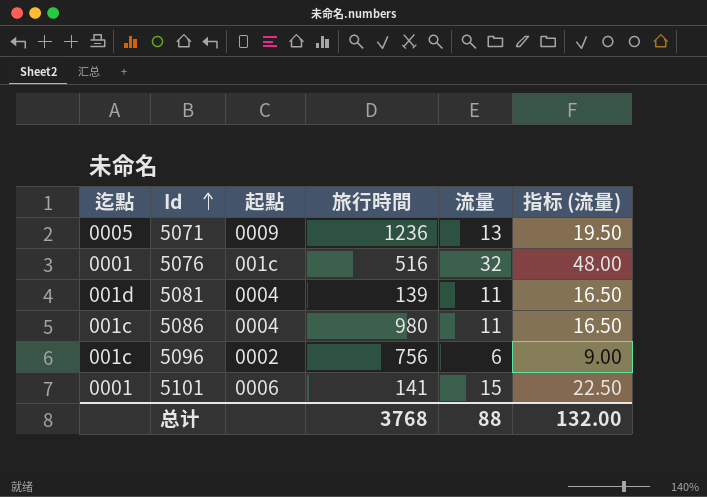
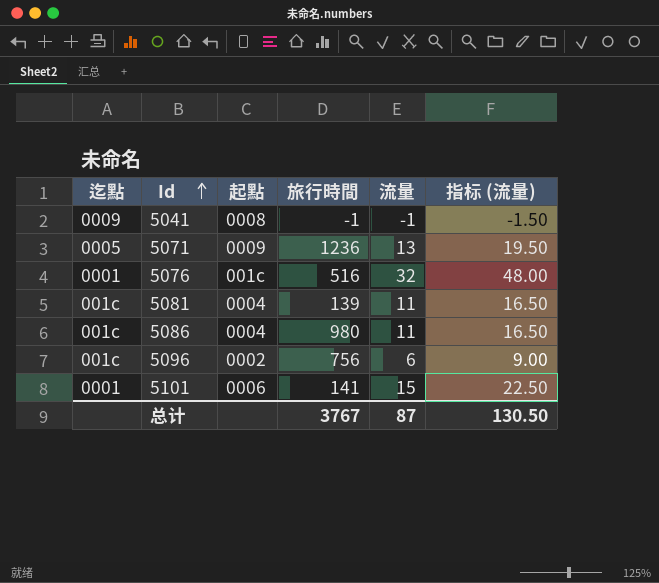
row 5041: none -> 0009 | 0008 | -1 | -1 | -1.50
5081 | 迄點: 001d -> 001c
总计 | 旅行時間: 3768 -> 3767
总计 | 流量: 88 -> 87
总计 | 指标 (流量): 132.00 -> 130.50

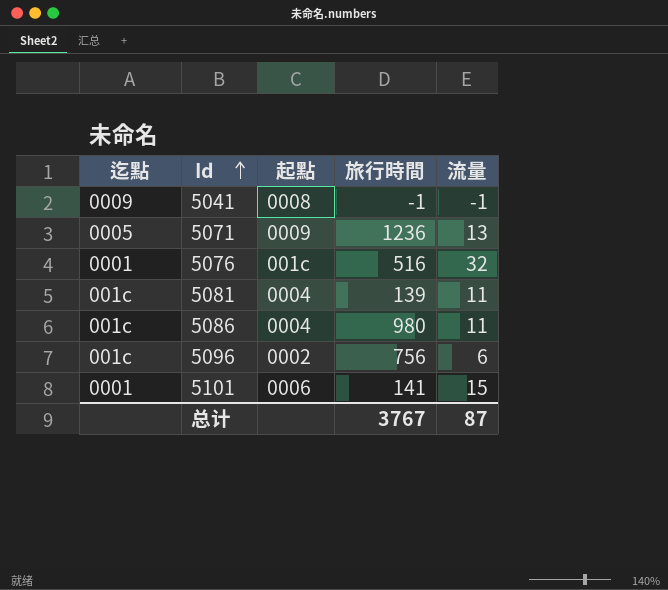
column 指标 (流量) | formula: [流量] * 1.5 -> none

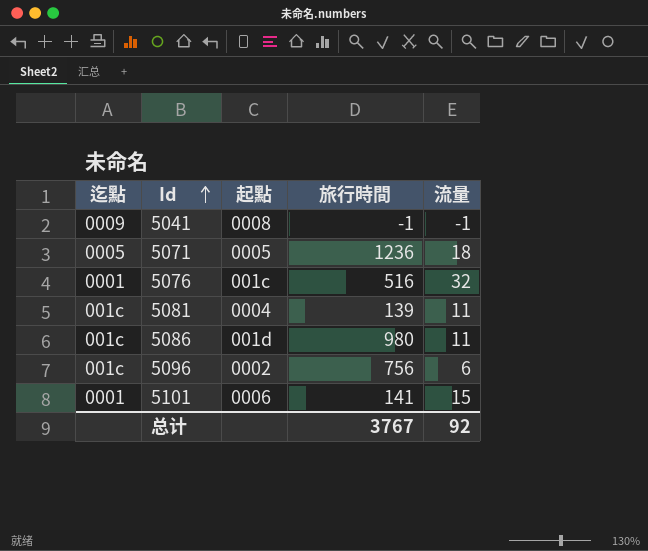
5071 | 起點: 0009 -> 0005
5071 | 流量: 13 -> 18
5086 | 起點: 0004 -> 001d
总计 | 流量: 87 -> 92

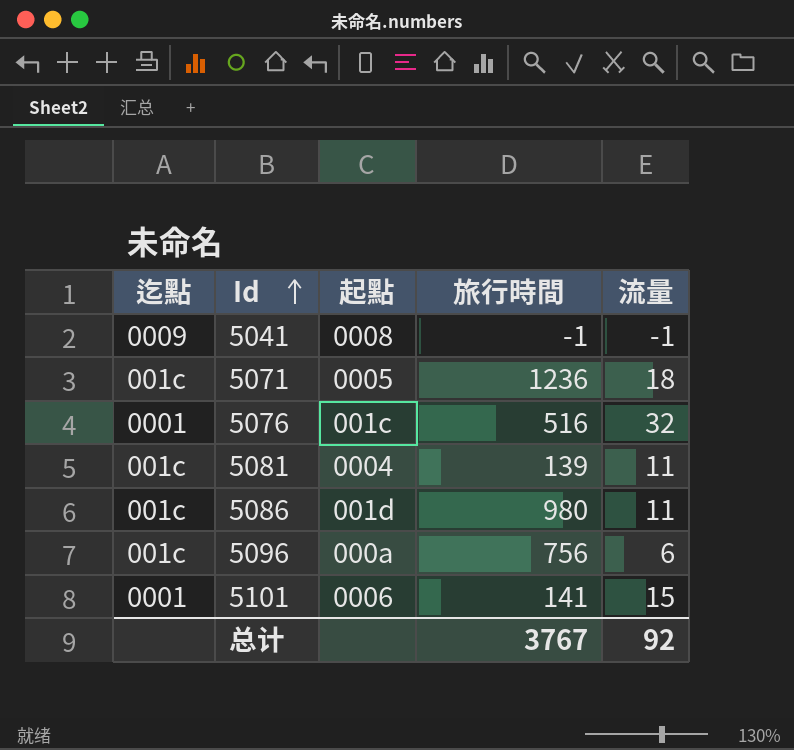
5071 | 迄點: 0005 -> 001c
5096 | 起點: 0002 -> 000a

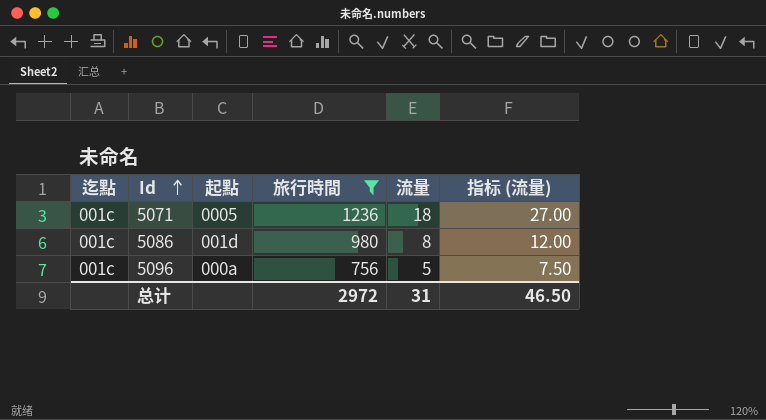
filter: none -> 旅行時間 >= 756
column 指标 (流量) | formula: none -> [流量] * 1.5
5086 | 流量: 11 -> 8
5096 | 流量: 6 -> 5
总计 | 旅行時間: 3767 -> 2972
总计 | 流量: 92 -> 31

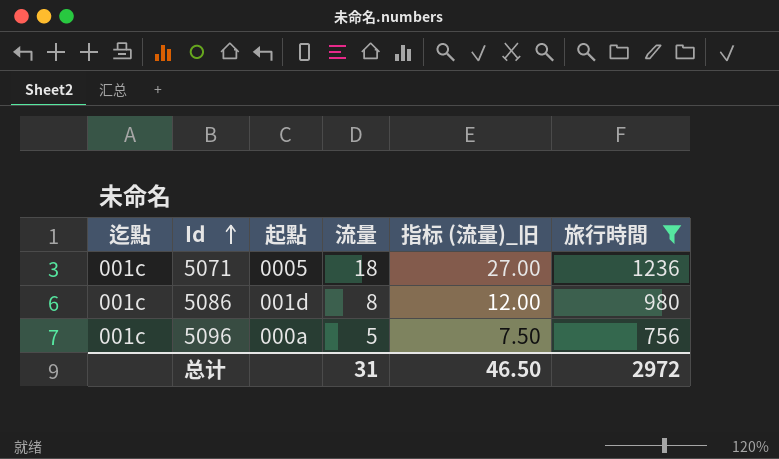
column name: 指标 (流量) -> 指标 (流量)_旧
column 旅行時間 | position: 4 -> 6

